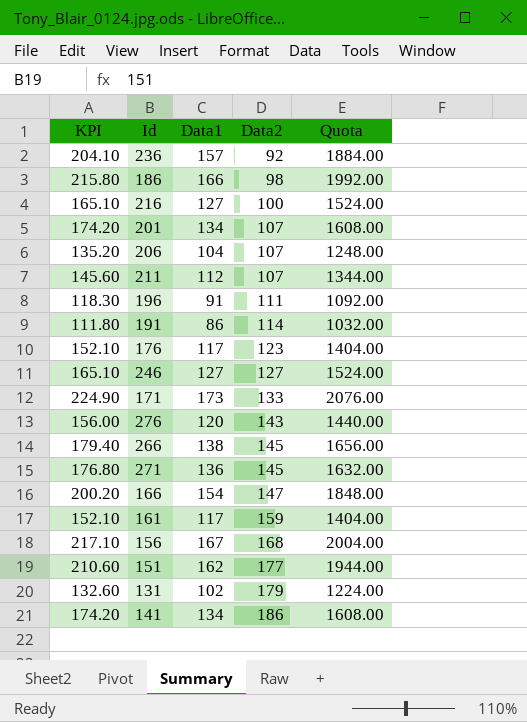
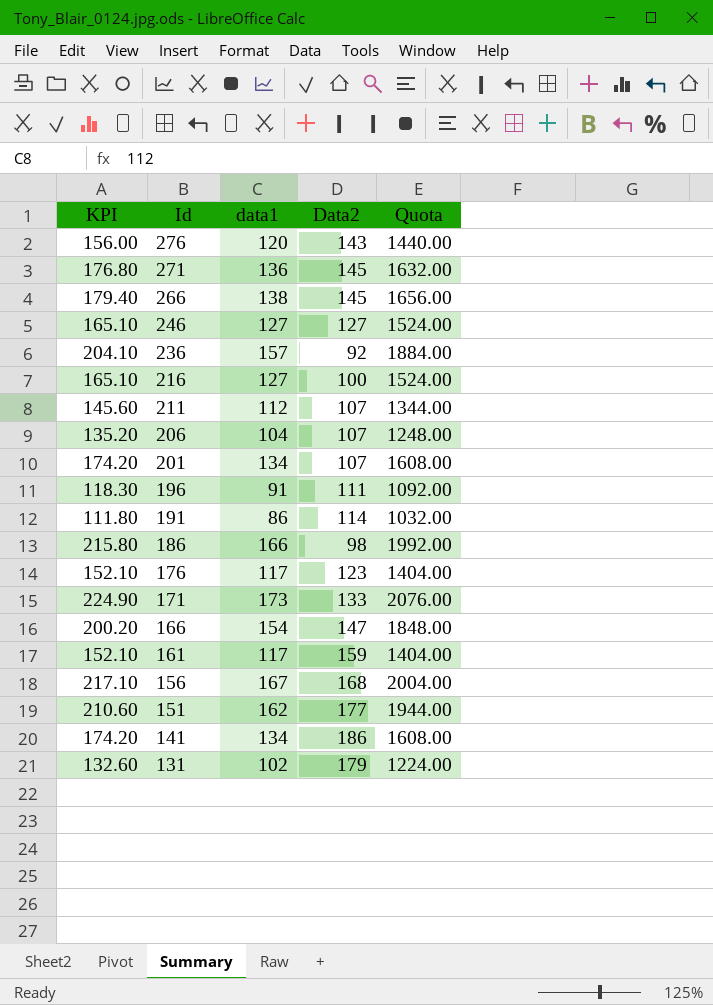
row order: Data2 ascending -> Id descending
column name: Data1 -> data1

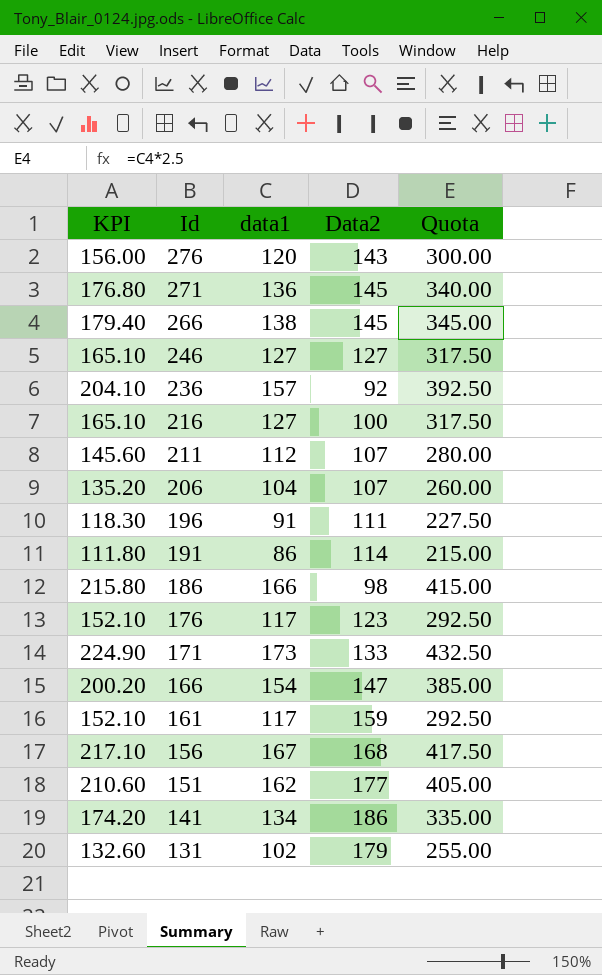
column Quota | formula: [data1] * 12 -> [data1] * 2.5
row 201: 174.20 | 134 | 107 | 1608.00 -> none

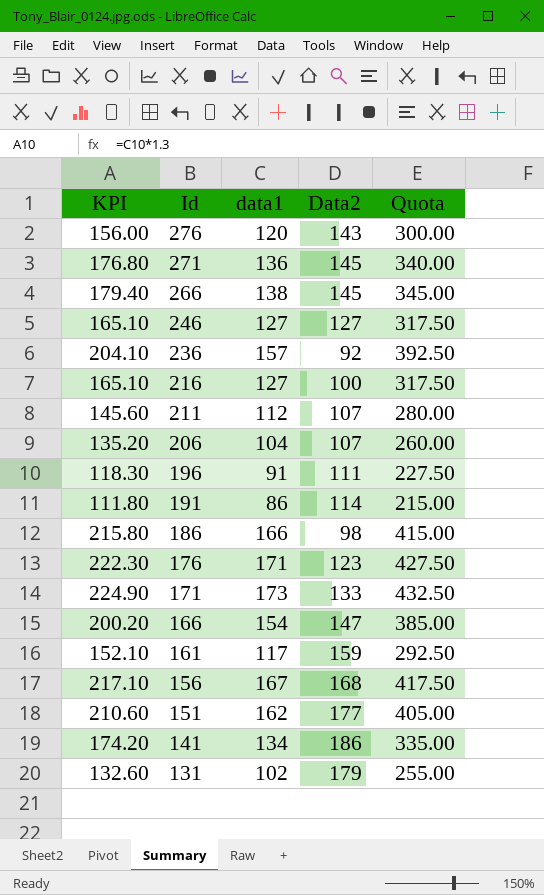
176 | KPI: 152.10 -> 222.30
176 | data1: 117 -> 171
176 | Quota: 292.50 -> 427.50

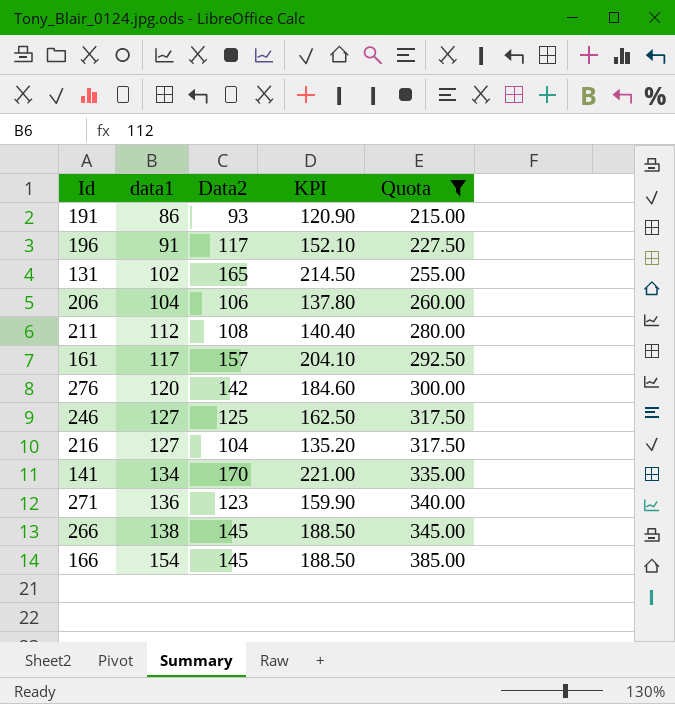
filter: none -> Quota <= 385.00
row order: Id descending -> data1 ascending
column KPI | formula: [data1] * 1.3 -> [Data2] * 1.3
column KPI | position: 1 -> 4
191 | Data2: 114 -> 93
196 | Data2: 111 -> 117
131 | Data2: 179 -> 165
206 | Data2: 107 -> 106
211 | Data2: 107 -> 108
161 | Data2: 159 -> 157
276 | Data2: 143 -> 142
246 | Data2: 127 -> 125
216 | Data2: 100 -> 104
141 | Data2: 186 -> 170
271 | Data2: 145 -> 123
166 | Data2: 147 -> 145

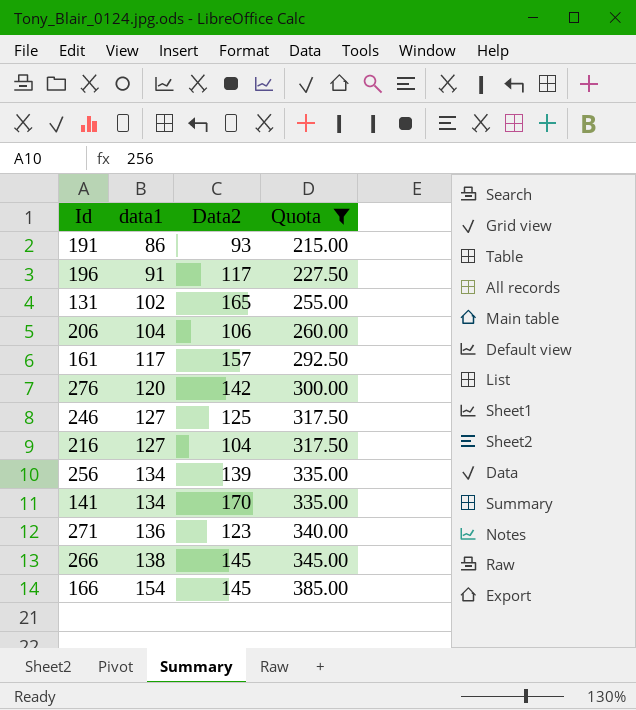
column KPI | formula: [Data2] * 1.3 -> none
row 211: 112 | 108 | 140.40 | 280.00 -> none
row 256: none -> 134 | 139 | 335.00

